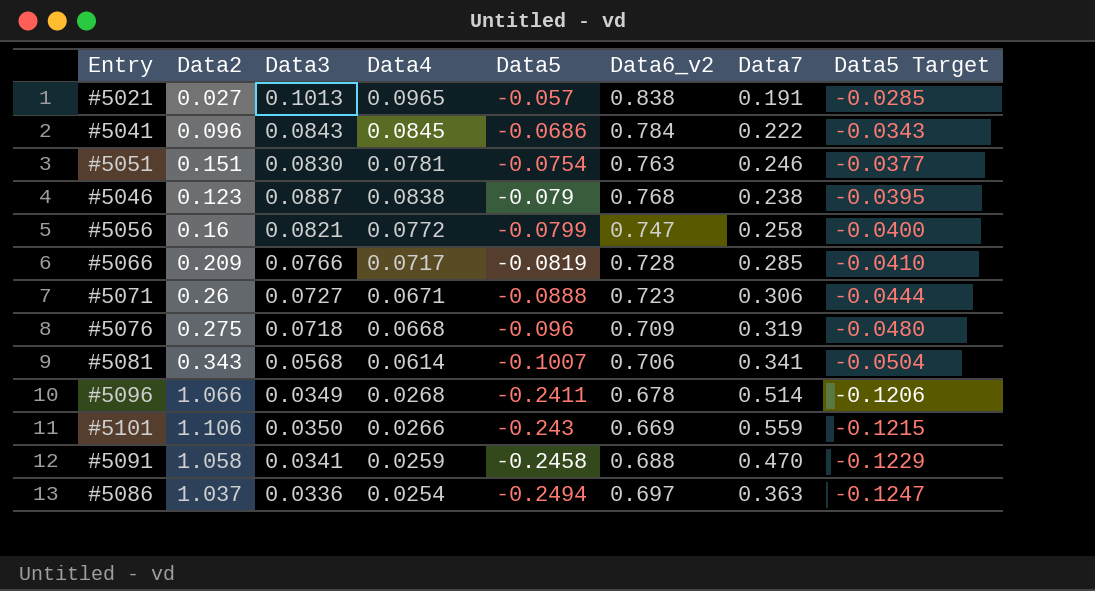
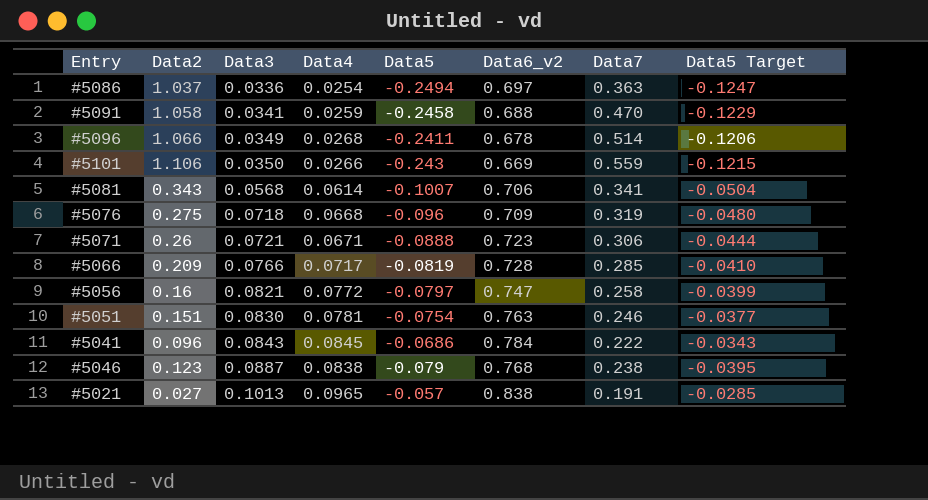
row order: Data5 descending -> Data3 ascending
#5071 | Data3: 0.0727 -> 0.0721
#5056 | Data5: -0.0799 -> -0.0797
#5056 | Data5 Target: -0.0400 -> -0.0399

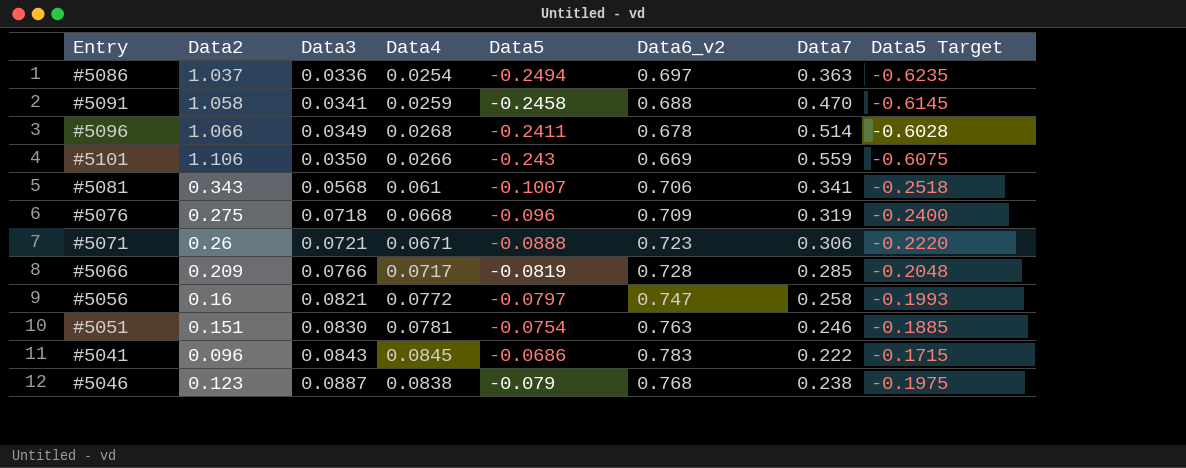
column Data5 Target | formula: [Data5] * 0.5 -> [Data5] * 2.5
row #5021: 0.027 | 0.1013 | 0.0965 | -0.057 | 0.838 | 0.191 | -0.0285 -> none
#5081 | Data4: 0.0614 -> 0.061
#5041 | Data6_v2: 0.784 -> 0.783

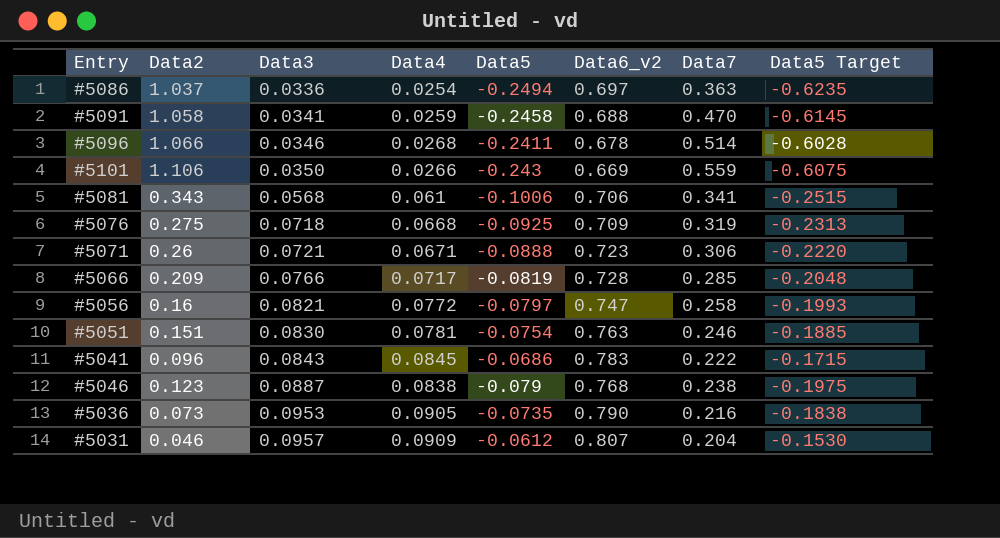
#5096 | Data3: 0.0349 -> 0.0346
#5081 | Data5: -0.1007 -> -0.1006
#5081 | Data5 Target: -0.2518 -> -0.2515
#5076 | Data5: -0.096 -> -0.0925
#5076 | Data5 Target: -0.2400 -> -0.2313
row #5036: none -> 0.073 | 0.0953 | 0.0905 | -0.0735 | 0.790 | 0.216 | -0.1838
row #5031: none -> 0.046 | 0.0957 | 0.0909 | -0.0612 | 0.807 | 0.204 | -0.1530

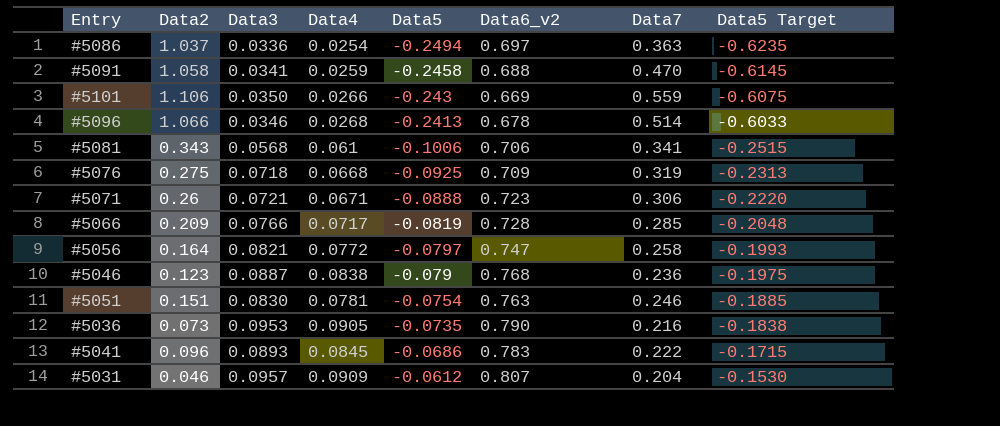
row order: Data3 ascending -> Data5 ascending
#5096 | Data5: -0.2411 -> -0.2413
#5096 | Data5 Target: -0.6028 -> -0.6033
#5056 | Data2: 0.16 -> 0.164
#5046 | Data7: 0.238 -> 0.236
#5041 | Data3: 0.0843 -> 0.0893

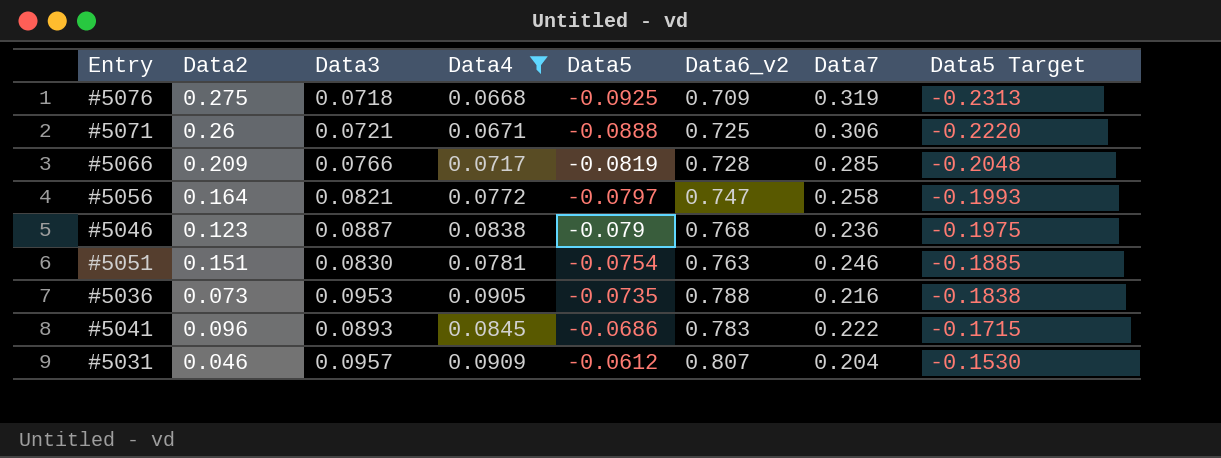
filter: none -> Data4 >= 0.0668
#5071 | Data6_v2: 0.723 -> 0.725
#5036 | Data6_v2: 0.790 -> 0.788

